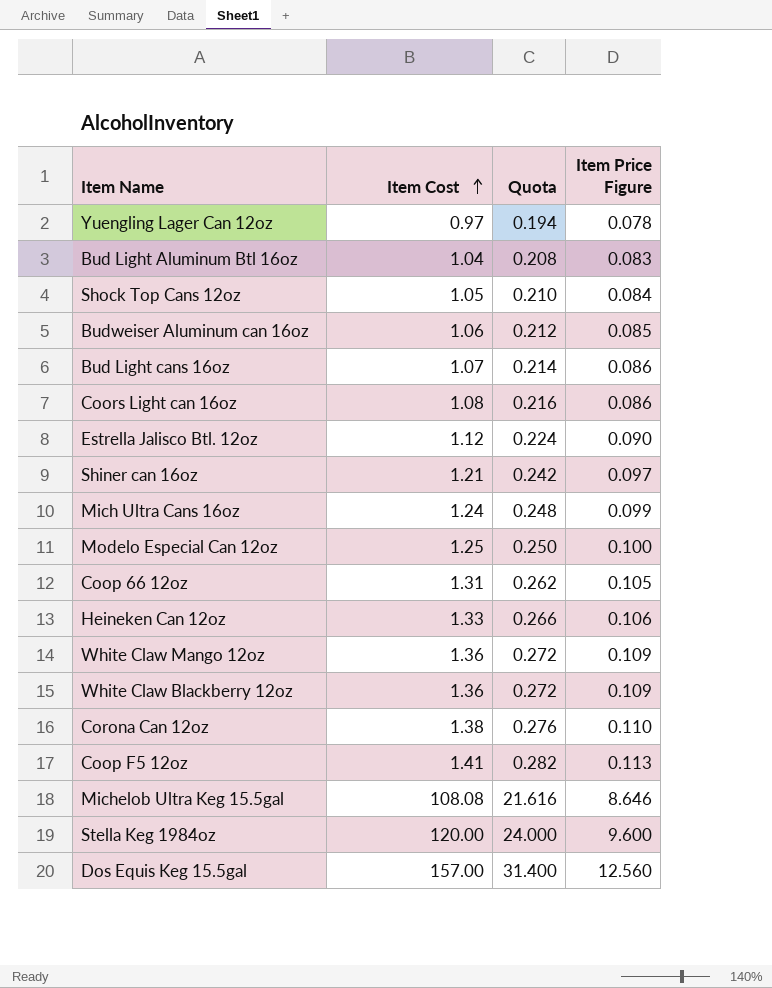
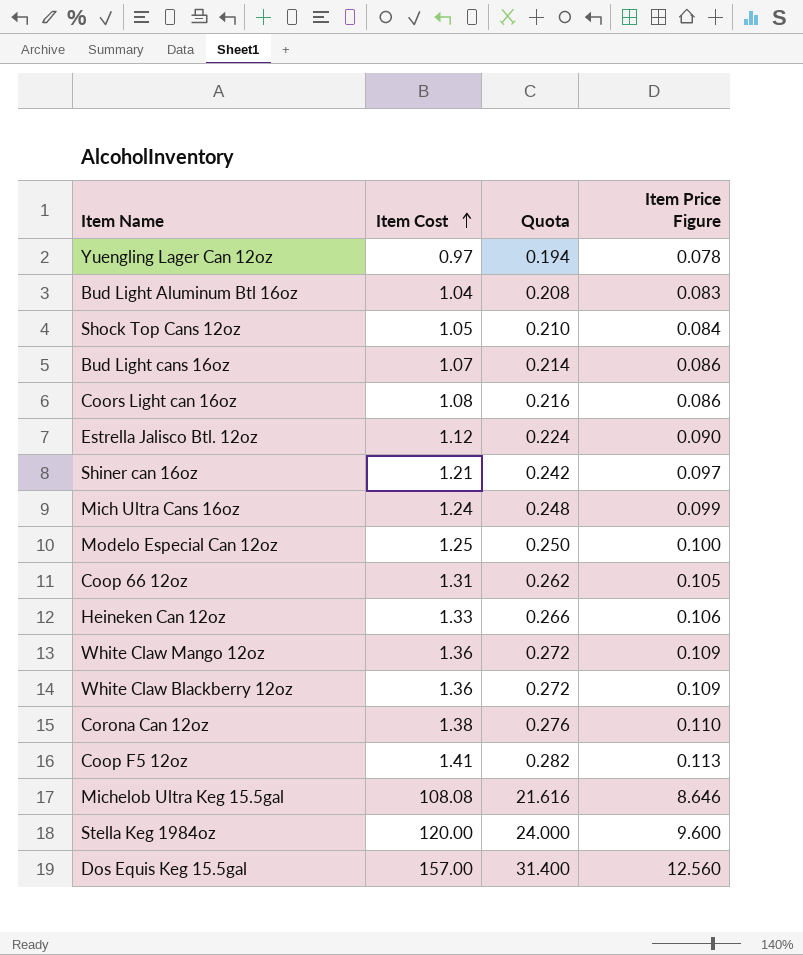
row Budweiser Aluminum can 16oz: 1.06 | 0.212 | 0.085 -> none

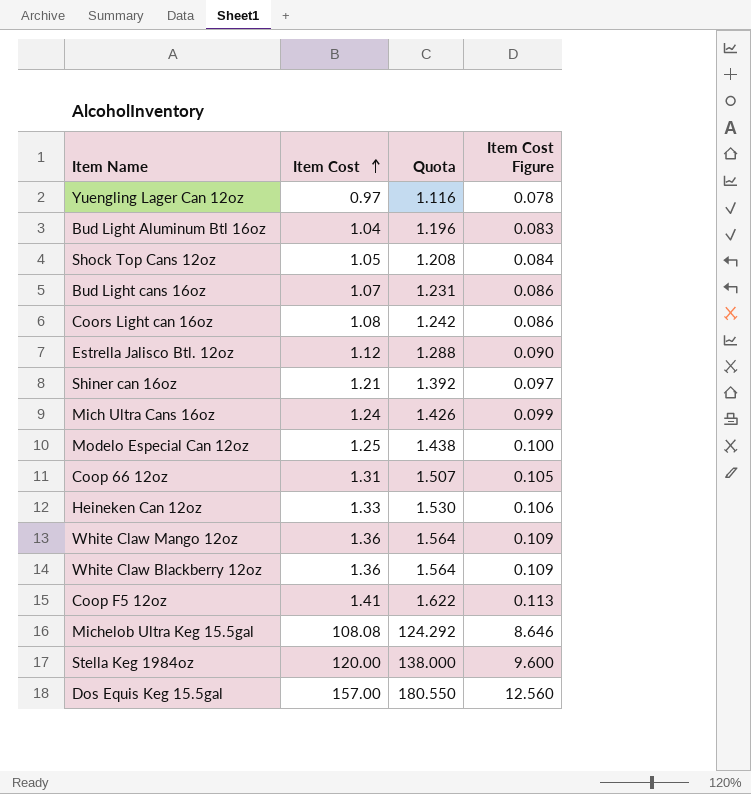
column Quota | formula: [Item Cost] * 0.2 -> [Item Cost] * 1.15
column name: Item Price Figure -> Item Cost Figure
row Corona Can 12oz: 1.38 | 0.276 | 0.110 -> none

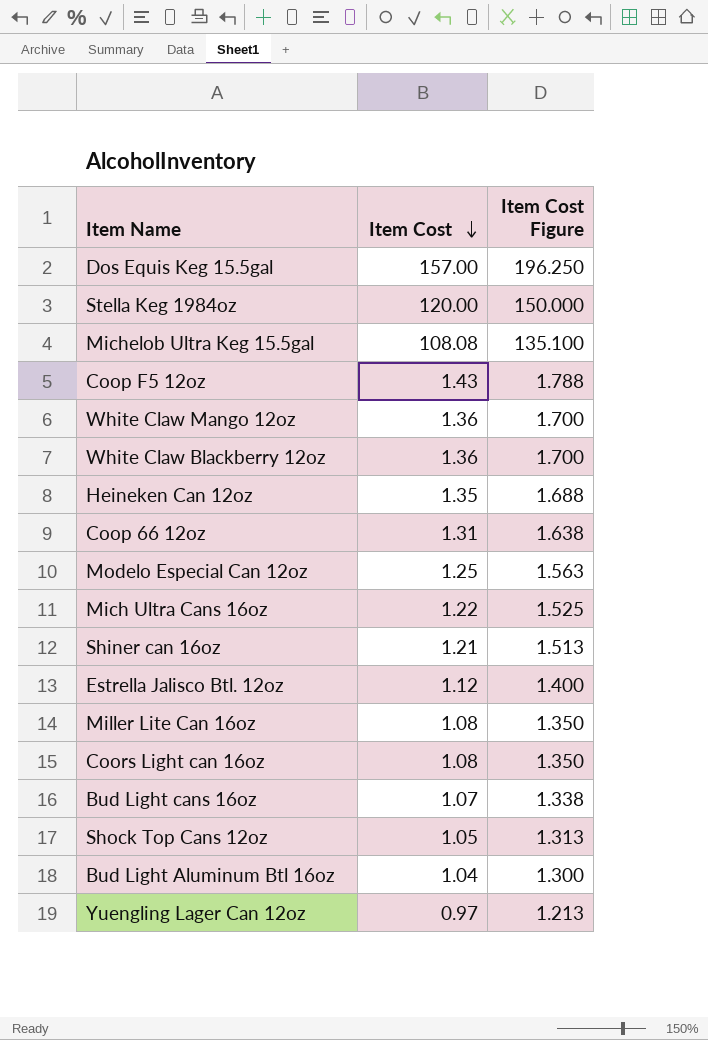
row order: Item Cost ascending -> Item Cost descending
column Quota | formula: [Item Cost] * 1.15 -> none
column Item Cost Figure | formula: [Item Cost] * 0.08 -> [Item Cost] * 1.25
Coop F5 12oz | Item Cost: 1.41 -> 1.43
Heineken Can 12oz | Item Cost: 1.33 -> 1.35
Mich Ultra Cans 16oz | Item Cost: 1.24 -> 1.22
row Miller Lite Can 16oz: none -> 1.08 | 1.350

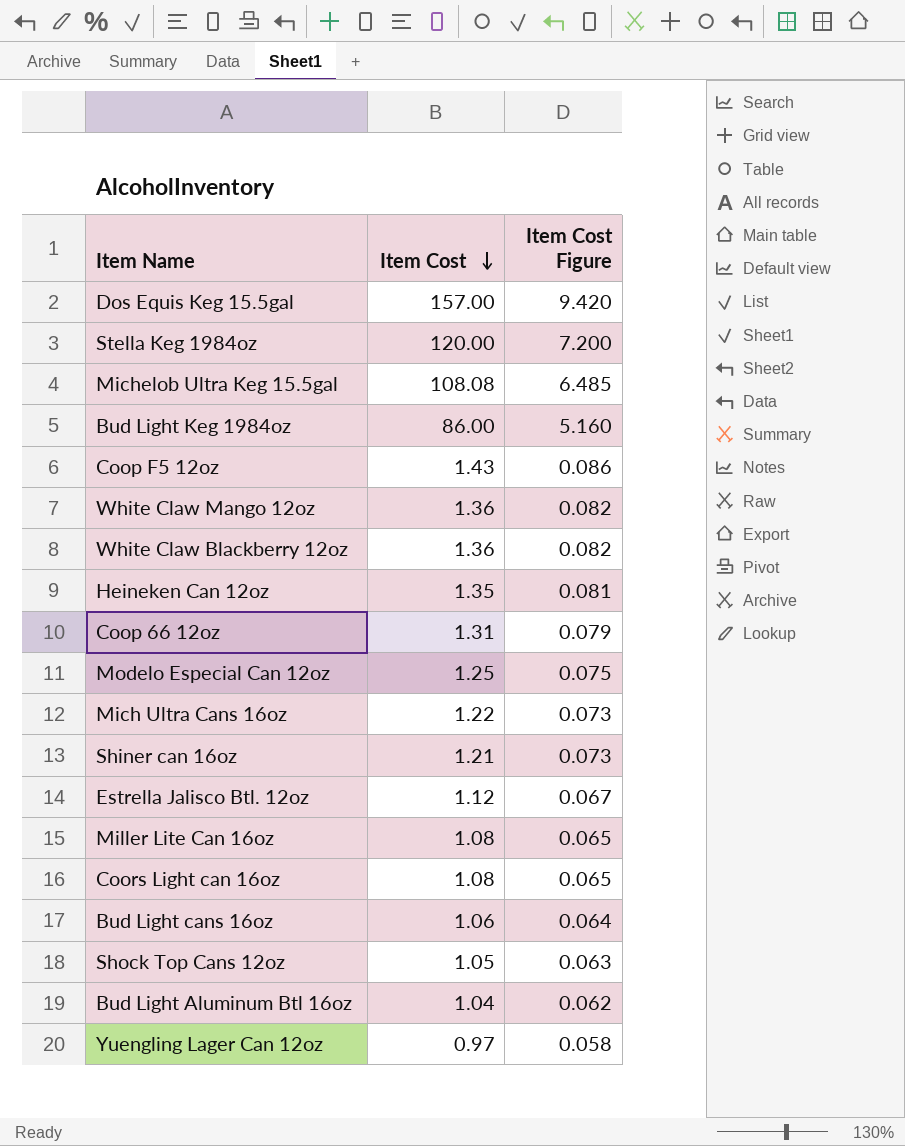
column Item Cost Figure | formula: [Item Cost] * 1.25 -> [Item Cost] * 0.06
row Bud Light Keg 1984oz: none -> 86.00 | 5.160
Bud Light cans 16oz | Item Cost: 1.07 -> 1.06

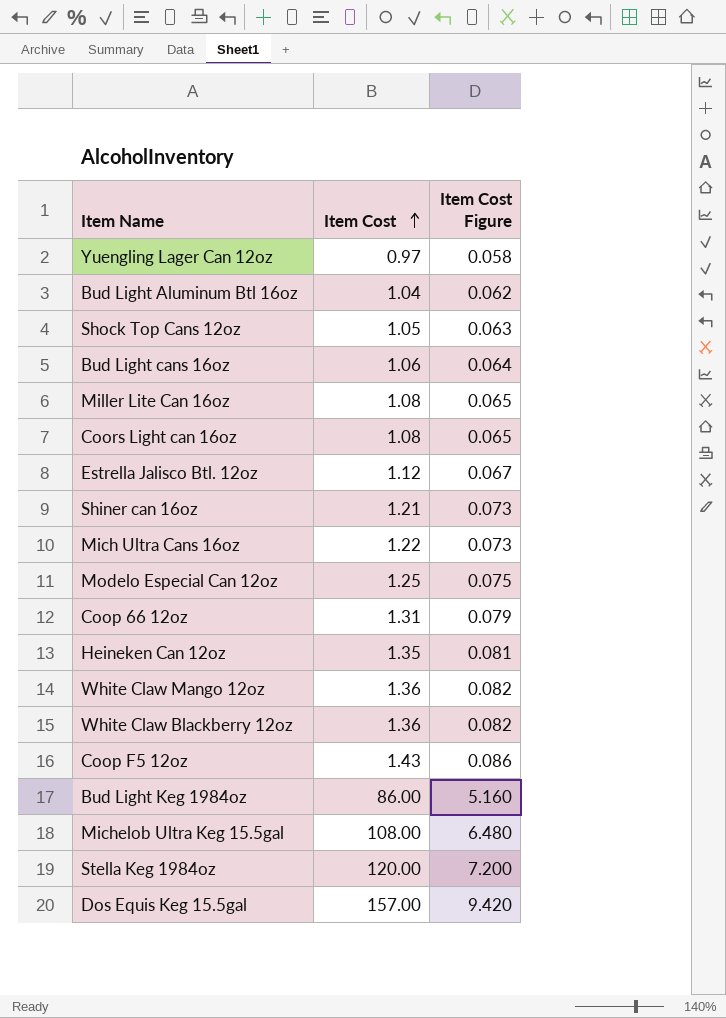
row order: Item Cost descending -> Item Cost ascending
Michelob Ultra Keg 15.5gal | Item Cost: 108.08 -> 108.00
Michelob Ultra Keg 15.5gal | Item Cost Figure: 6.485 -> 6.480

